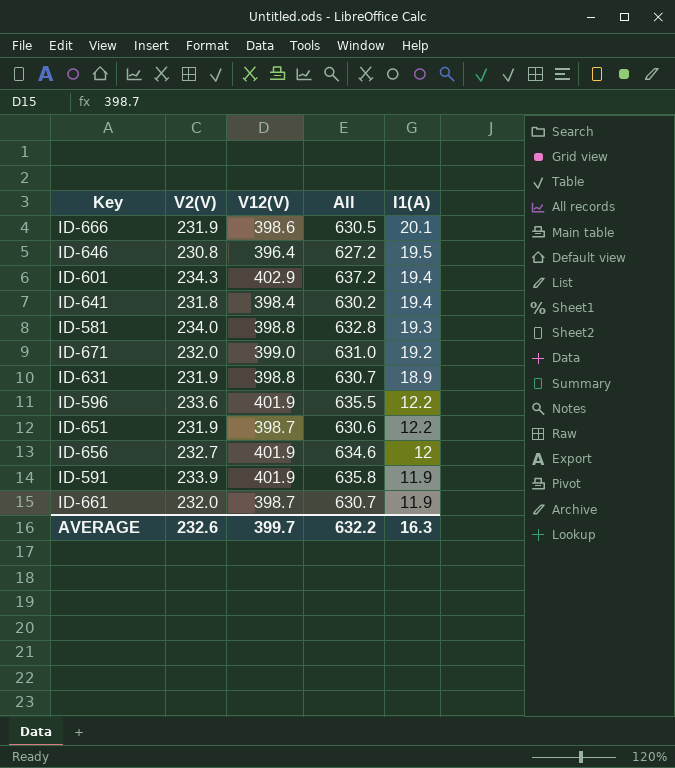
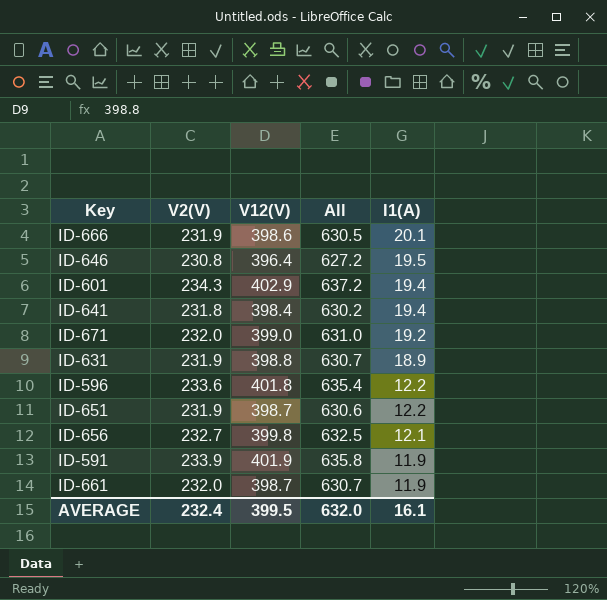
row ID-581: 234.0 | 398.8 | 632.8 | 19.3 -> none
ID-596 | V12(V): 401.9 -> 401.8
ID-596 | All: 635.5 -> 635.4
ID-656 | V12(V): 401.9 -> 399.8
ID-656 | All: 634.6 -> 632.5
ID-656 | I1(A): 12 -> 12.1
AVERAGE | V2(V): 232.6 -> 232.4
AVERAGE | V12(V): 399.7 -> 399.5
AVERAGE | All: 632.2 -> 632.0
AVERAGE | I1(A): 16.3 -> 16.1

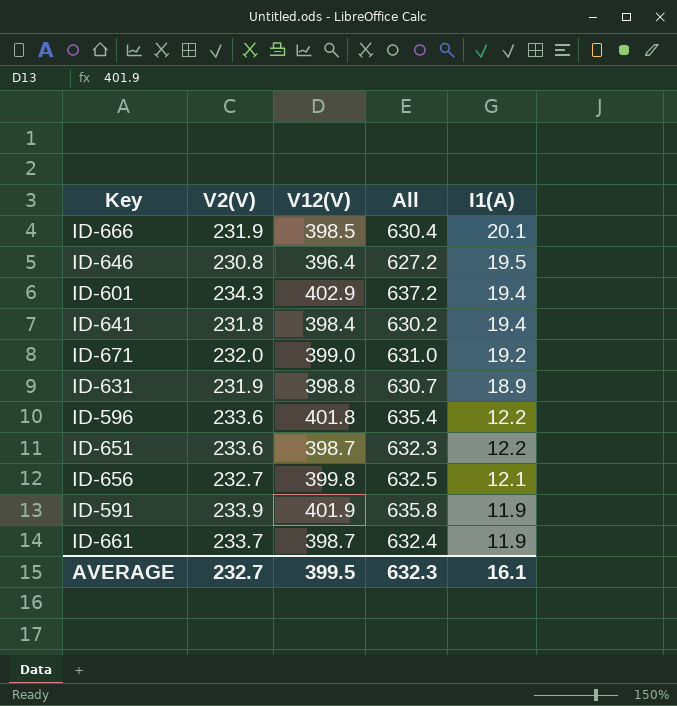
ID-666 | V12(V): 398.6 -> 398.5
ID-666 | All: 630.5 -> 630.4
ID-651 | V2(V): 231.9 -> 233.6
ID-651 | All: 630.6 -> 632.3
ID-661 | V2(V): 232.0 -> 233.7
ID-661 | All: 630.7 -> 632.4
AVERAGE | V2(V): 232.4 -> 232.7
AVERAGE | All: 632.0 -> 632.3

